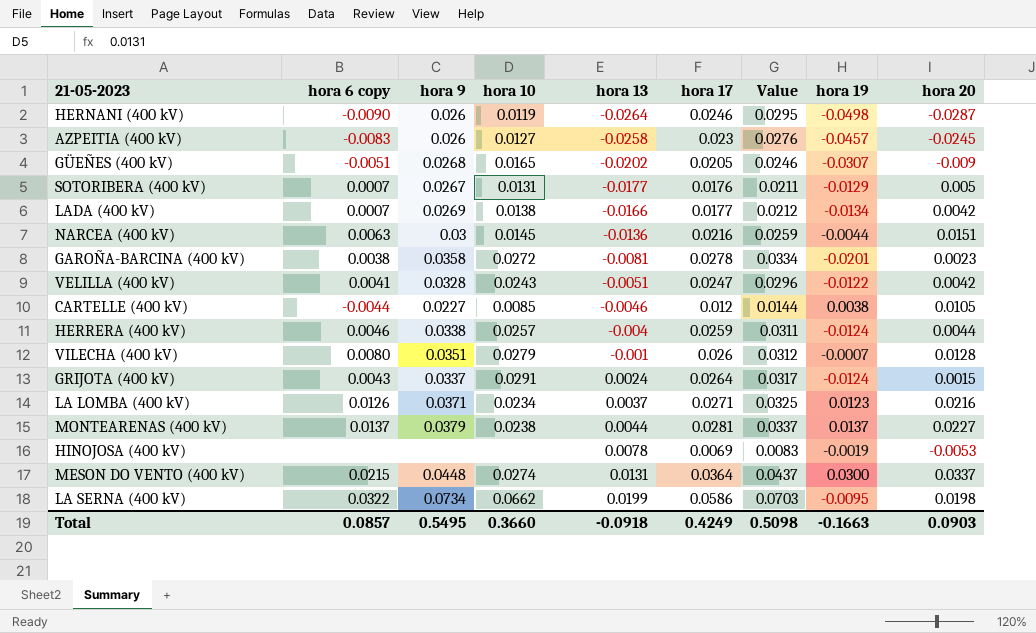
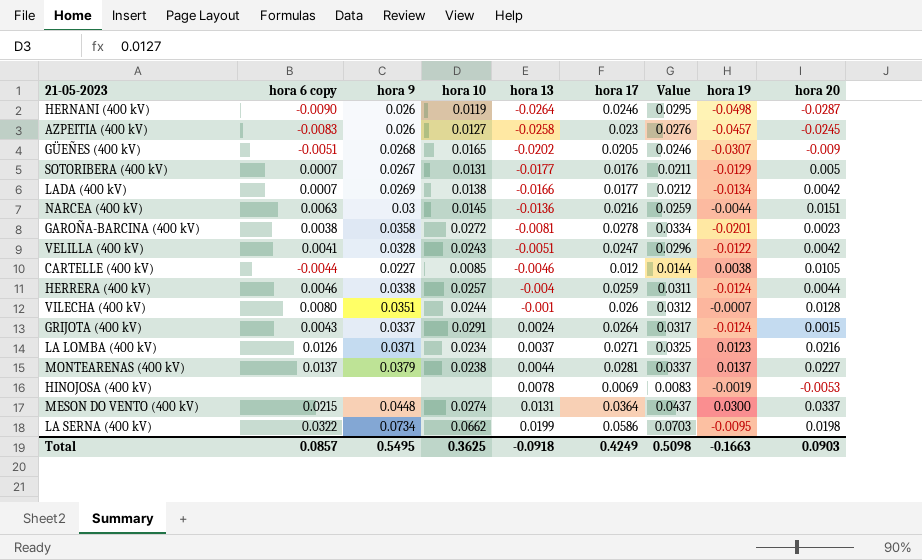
VILECHA (400 kV) | hora 10: 0.0279 -> 0.0244
Total | hora 10: 0.3660 -> 0.3625

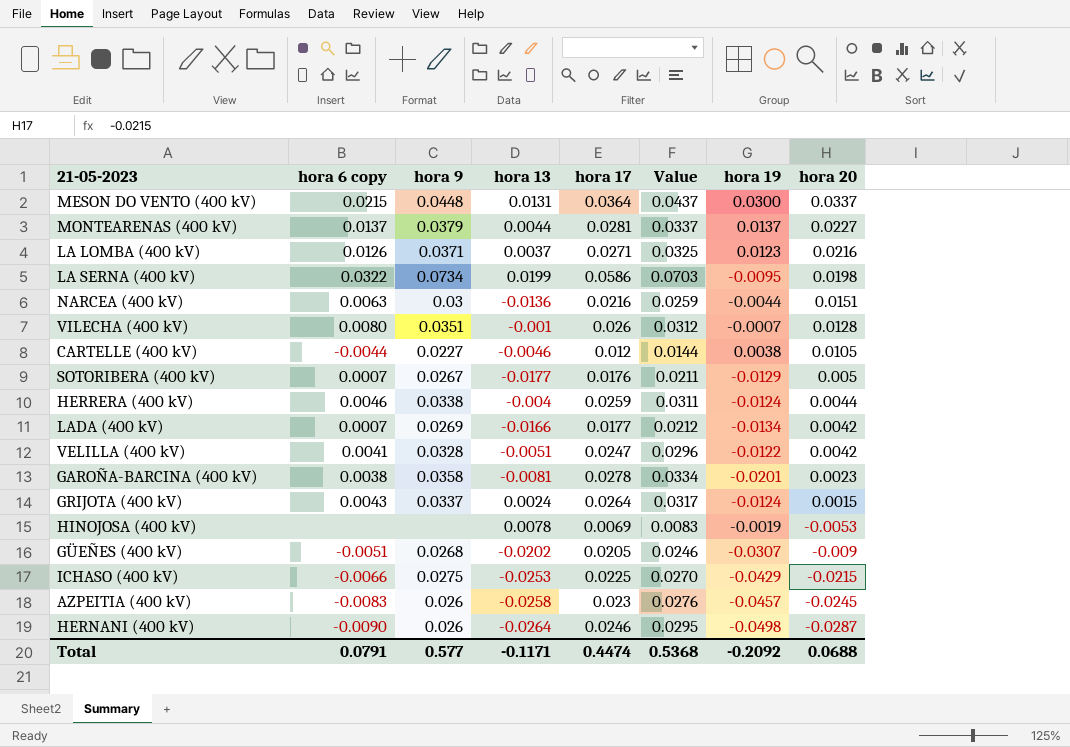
row order: hora 13 ascending -> hora 20 descending
column hora 10 | position: 4 -> none
row ICHASO (400 kV): none -> -0.0066 | 0.0275 | -0.0253 | 0.0225 | 0.0270 | -0.0429 | -0.0215
Total | hora 6 copy: 0.0857 -> 0.0791
Total | hora 9: 0.5495 -> 0.577
Total | hora 13: -0.0918 -> -0.1171
Total | hora 17: 0.4249 -> 0.4474
Total | Value: 0.5098 -> 0.5368
Total | hora 19: -0.1663 -> -0.2092
Total | hora 20: 0.0903 -> 0.0688

